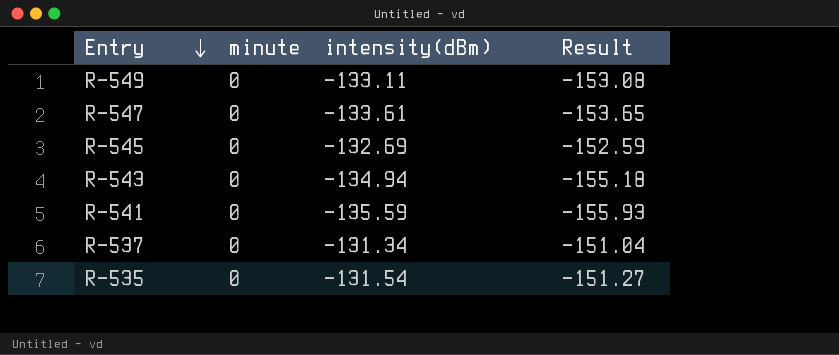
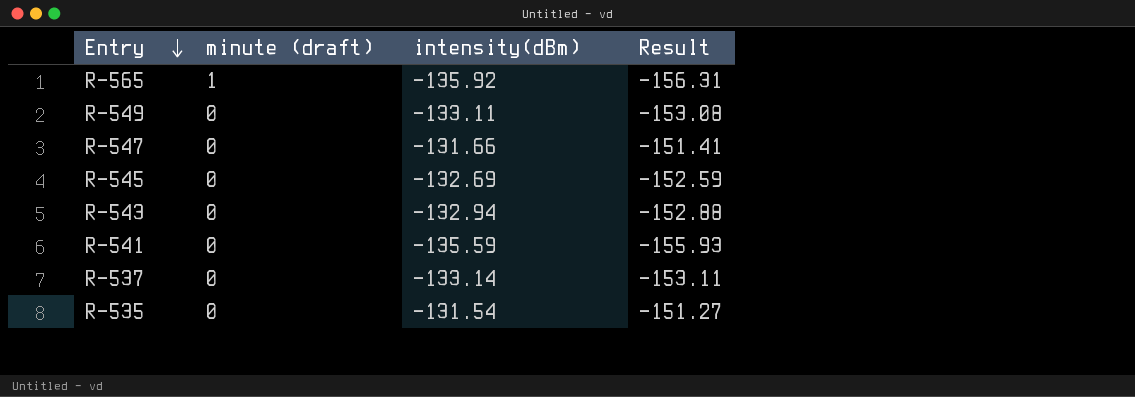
column name: minute -> minute (draft)
row R-565: none -> 1 | -135.92 | -156.31
R-547 | intensity(dBm): -133.61 -> -131.66
R-547 | Result: -153.65 -> -151.41
R-543 | intensity(dBm): -134.94 -> -132.94
R-543 | Result: -155.18 -> -152.88
R-537 | intensity(dBm): -131.34 -> -133.14
R-537 | Result: -151.04 -> -153.11

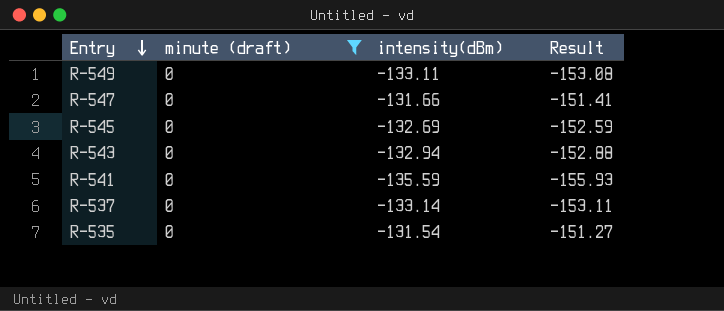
filter: none -> minute (draft) = 0

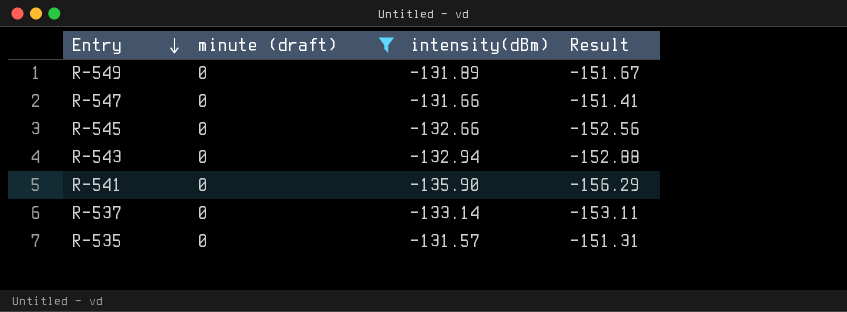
R-549 | intensity(dBm): -133.11 -> -131.89
R-549 | Result: -153.08 -> -151.67
R-545 | intensity(dBm): -132.69 -> -132.66
R-545 | Result: -152.59 -> -152.56
R-541 | intensity(dBm): -135.59 -> -135.90
R-541 | Result: -155.93 -> -156.29
R-535 | intensity(dBm): -131.54 -> -131.57
R-535 | Result: -151.27 -> -151.31

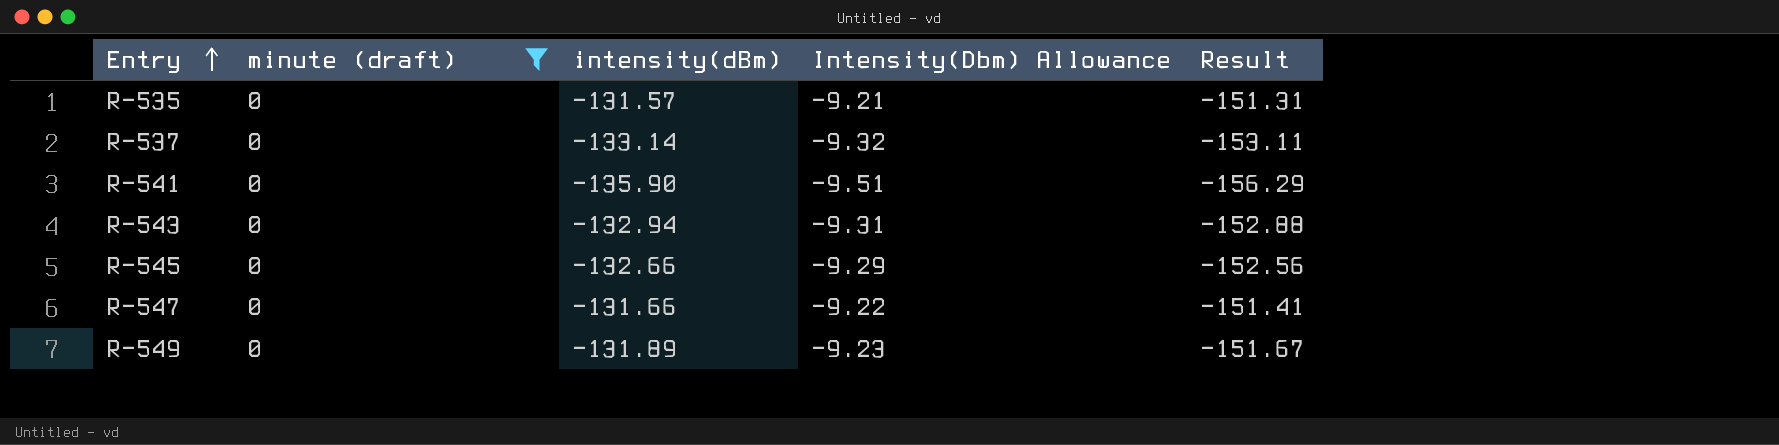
row order: Entry descending -> Entry ascending
column Intensity(Dbm) Allowance | formula: none -> [intensity(dBm)] * 0.07

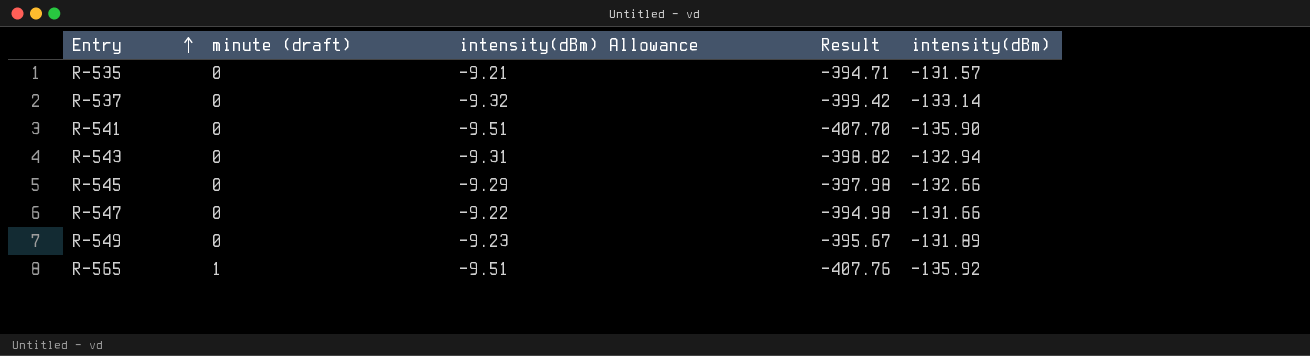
filter: minute (draft) = 0 -> none
column name: Intensity(Dbm) Allowance -> intensity(dBm) Allowance
column Result | formula: [intensity(dBm)] * 1.15 -> [intensity(dBm)] * 3
column intensity(dBm) | position: 3 -> 5

